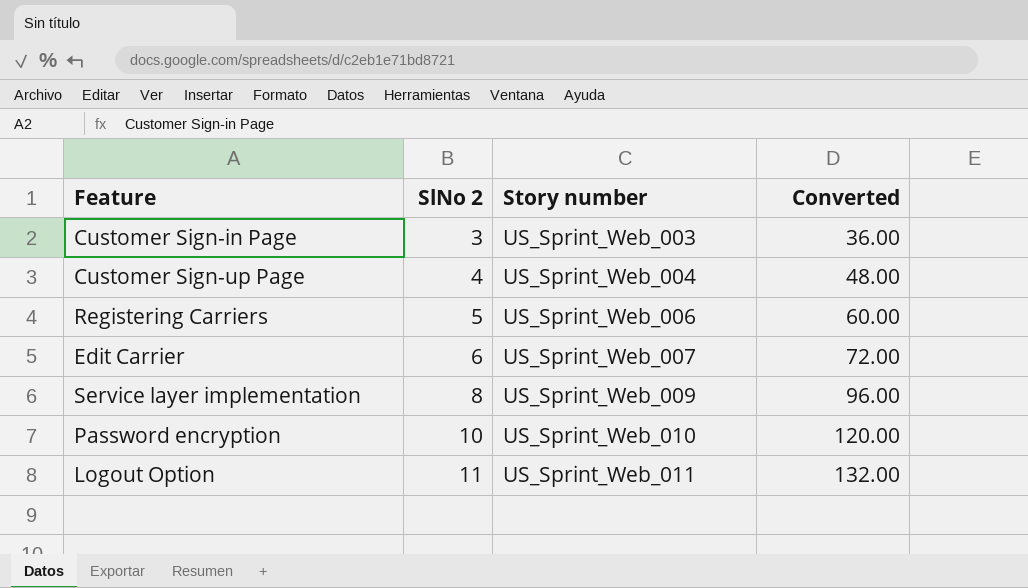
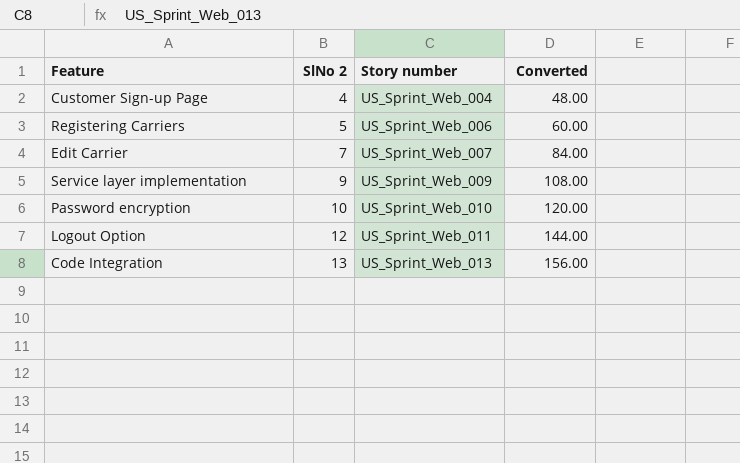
row Customer Sign-in Page: 3 | US_Sprint_Web_003 | 36.00 -> none
Edit Carrier | SlNo 2: 6 -> 7
Edit Carrier | Converted: 72.00 -> 84.00
Service layer implementation | SlNo 2: 8 -> 9
Service layer implementation | Converted: 96.00 -> 108.00
Logout Option | SlNo 2: 11 -> 12
Logout Option | Converted: 132.00 -> 144.00
row Code Integration: none -> 13 | US_Sprint_Web_013 | 156.00

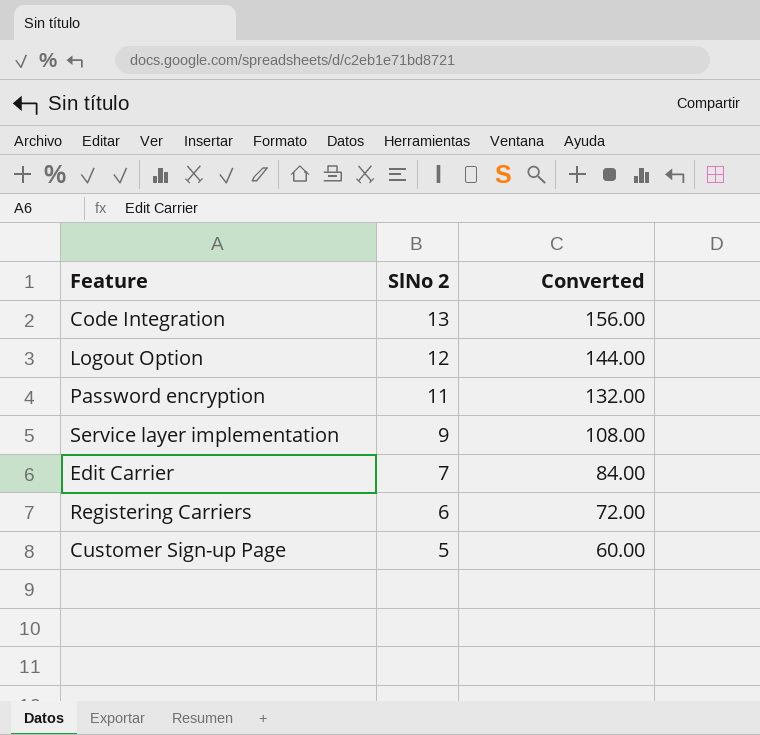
row order: SlNo 2 ascending -> SlNo 2 descending
column Story number | position: 3 -> none
Password encryption | SlNo 2: 10 -> 11
Password encryption | Converted: 120.00 -> 132.00
Registering Carriers | SlNo 2: 5 -> 6
Registering Carriers | Converted: 60.00 -> 72.00
Customer Sign-up Page | SlNo 2: 4 -> 5
Customer Sign-up Page | Converted: 48.00 -> 60.00

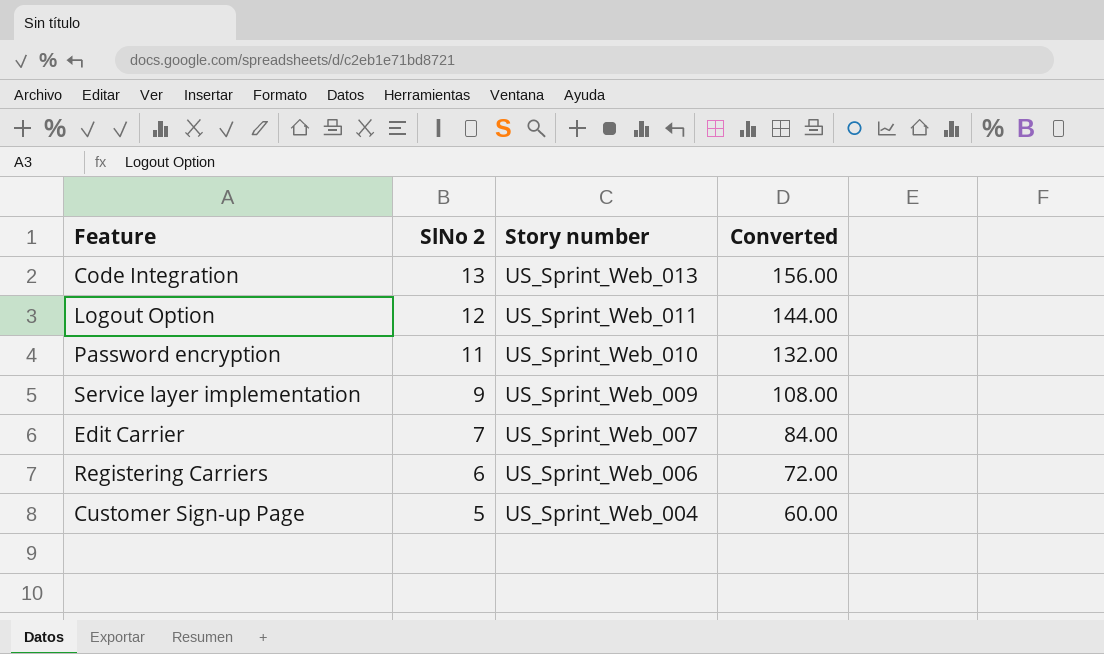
column Story number | position: none -> 3

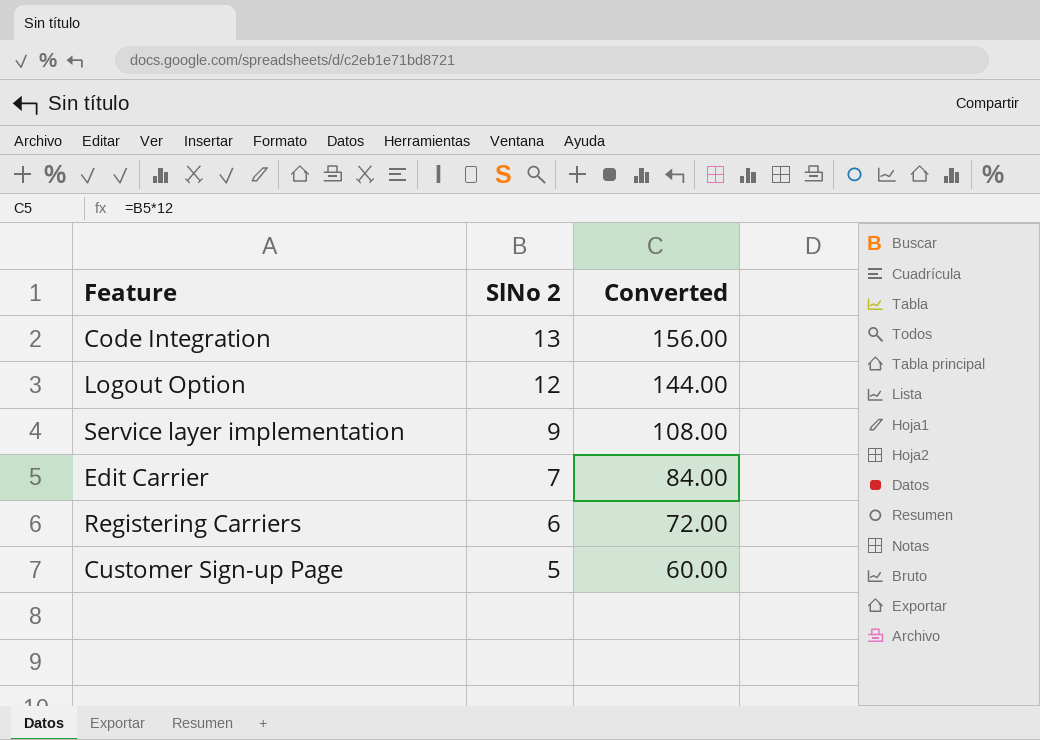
column Story number | position: 3 -> none
row Password encryption: 11 | US_Sprint_Web_010 | 132.00 -> none

